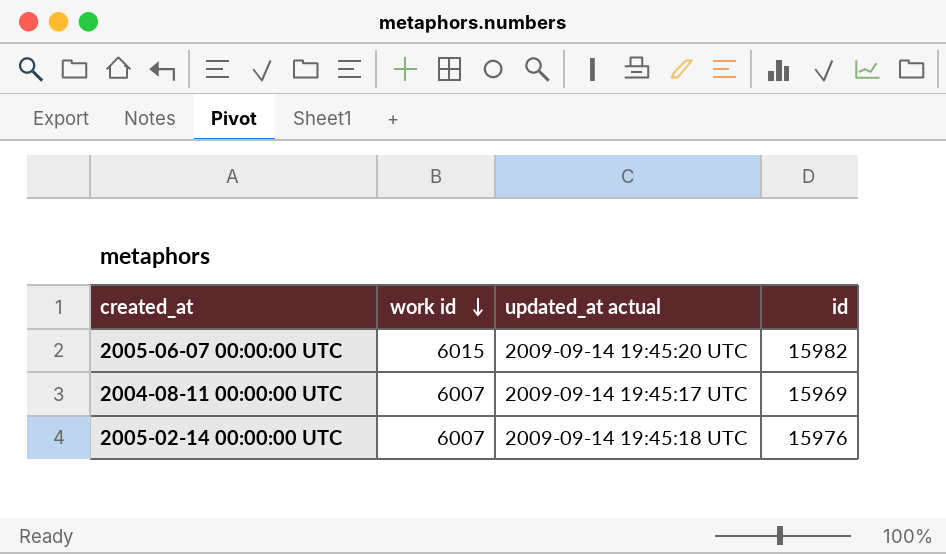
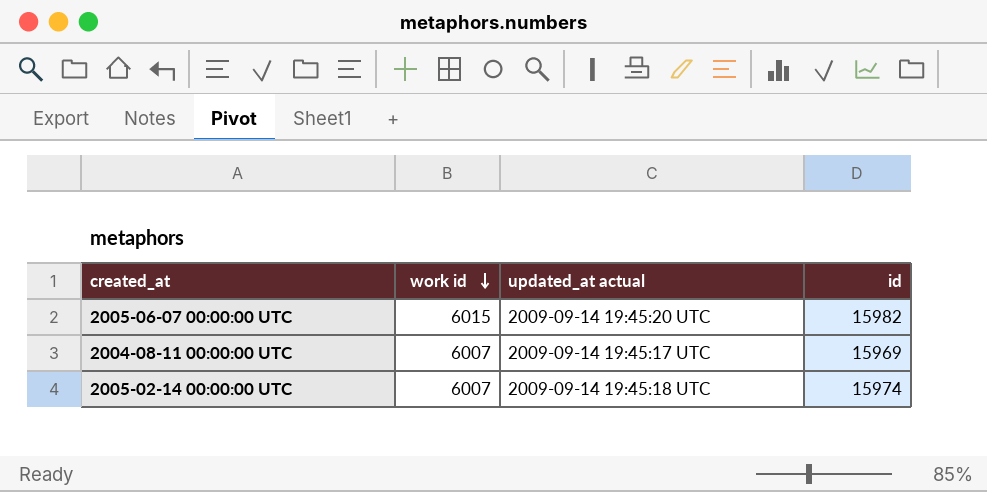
2005-02-14 00:00:00 UTC | id: 15976 -> 15974

